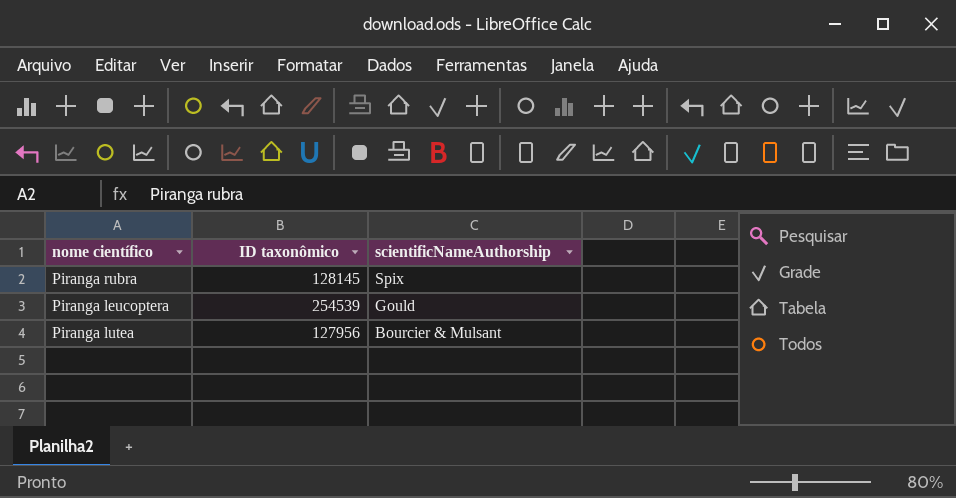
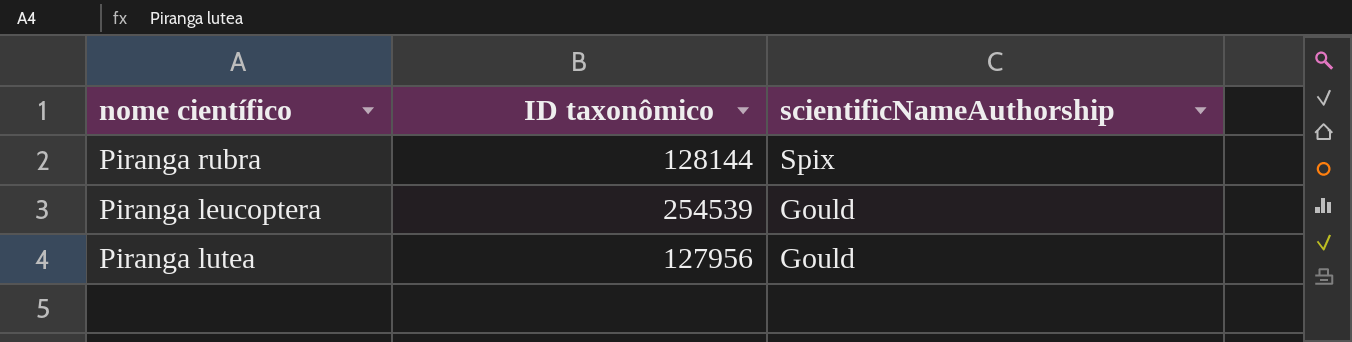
Piranga rubra | ID taxonômico: 128145 -> 128144
Piranga lutea | scientificNameAuthorship: Bourcier & Mulsant -> Gould

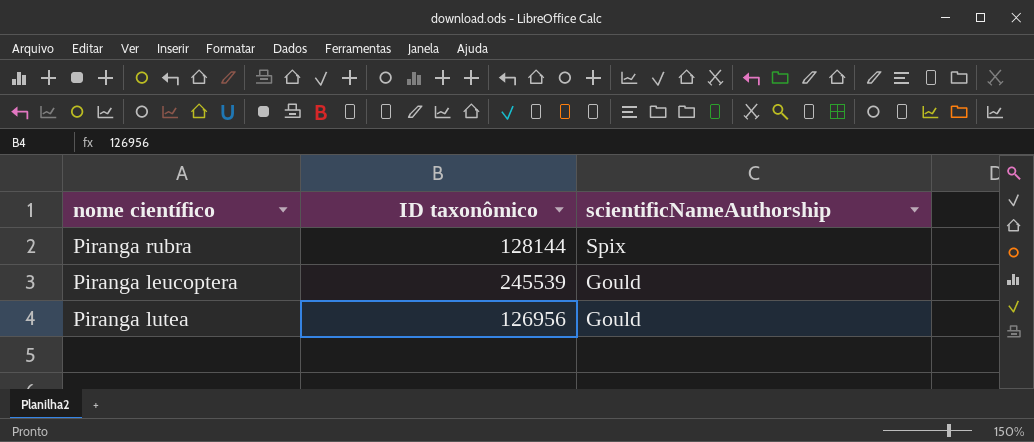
Piranga leucoptera | ID taxonômico: 254539 -> 245539
Piranga lutea | ID taxonômico: 127956 -> 126956

